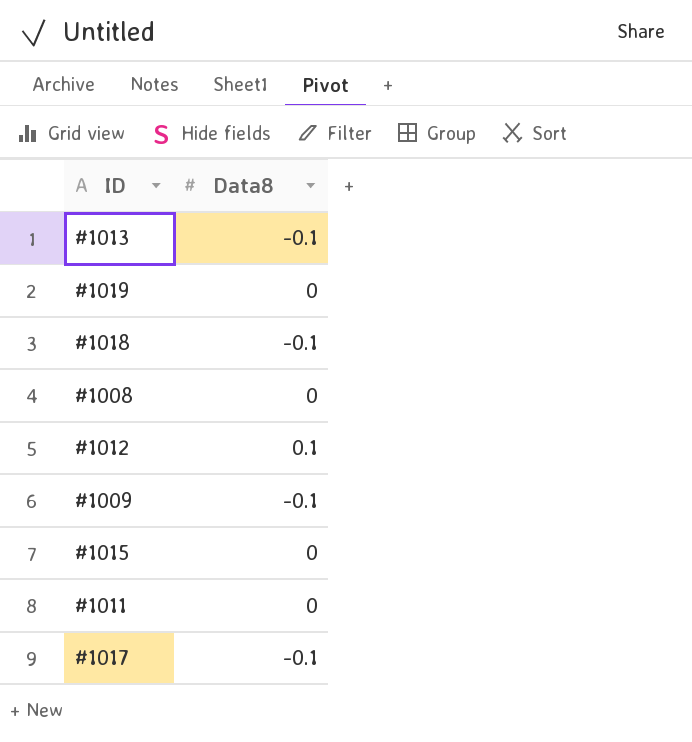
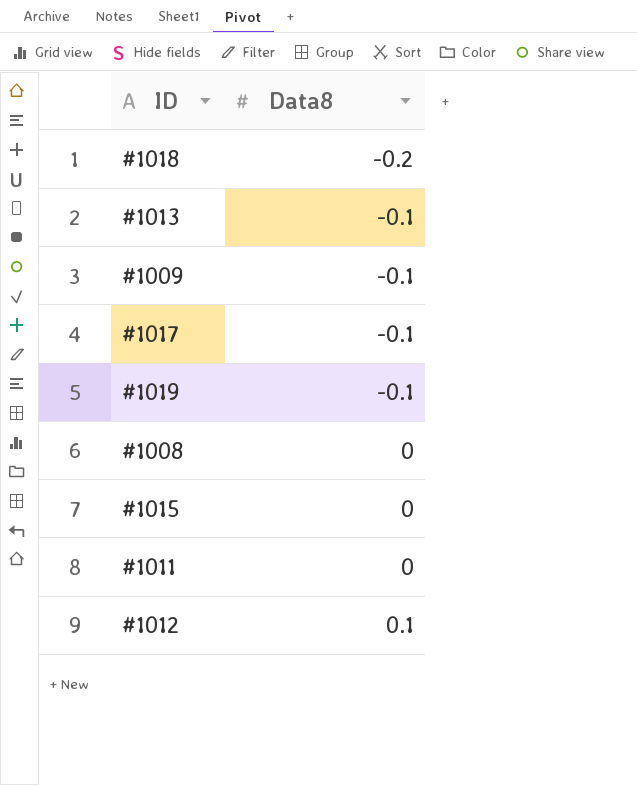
row order: none -> Data8 ascending
#1018 | Data8: -0.1 -> -0.2
#1019 | Data8: 0 -> -0.1

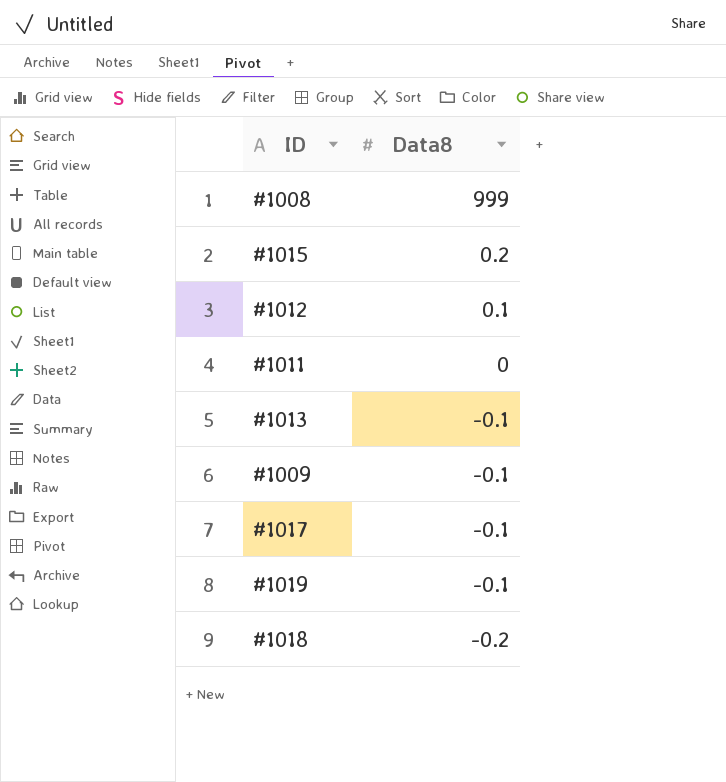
row order: Data8 ascending -> Data8 descending
#1008 | Data8: 0 -> 999
#1015 | Data8: 0 -> 0.2

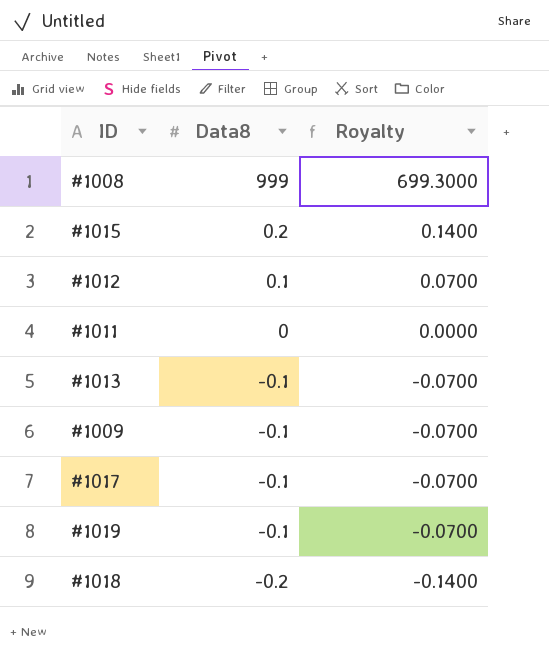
column Royalty | formula: none -> [Data8] * 0.7

